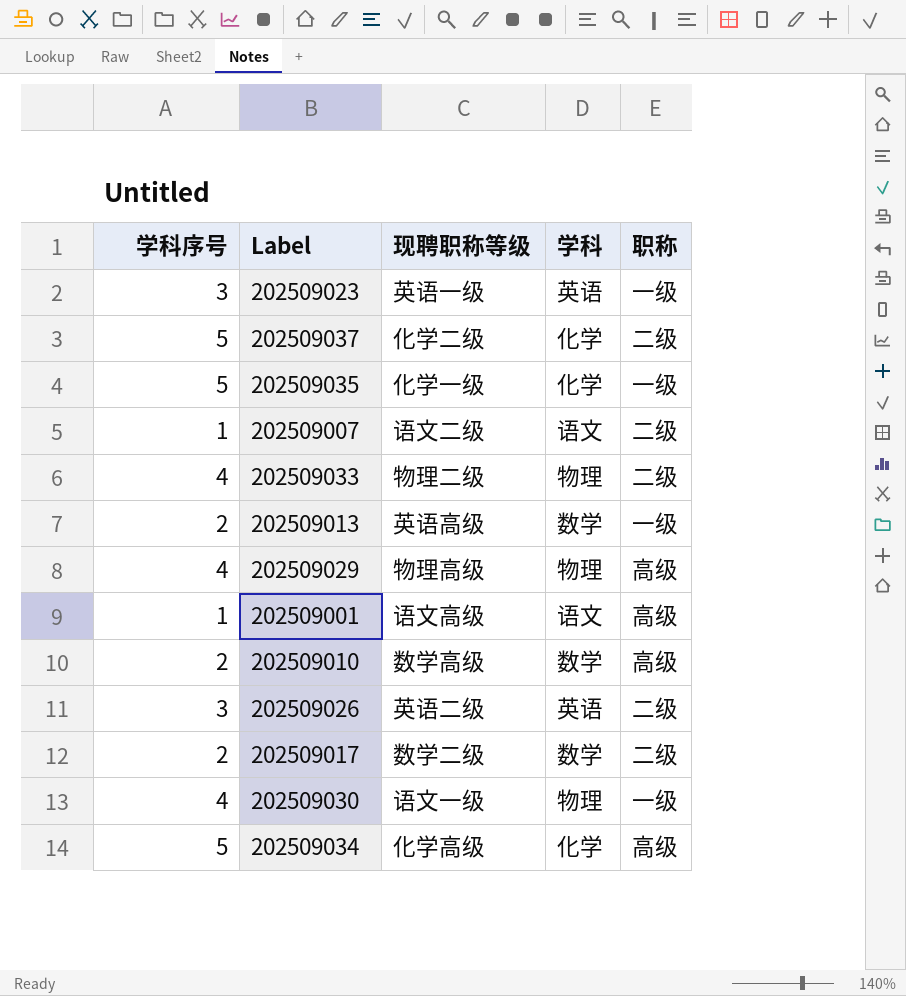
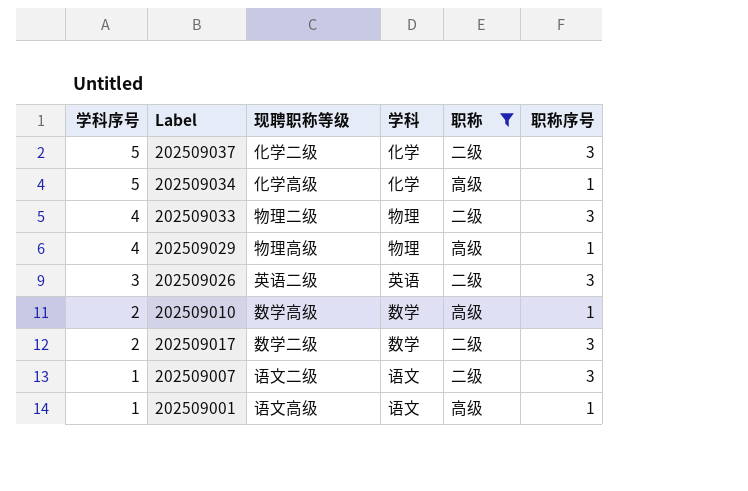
filter: none -> 职称 != 一级
row order: none -> 学科序号 descending
column 职称序号 | position: none -> 6

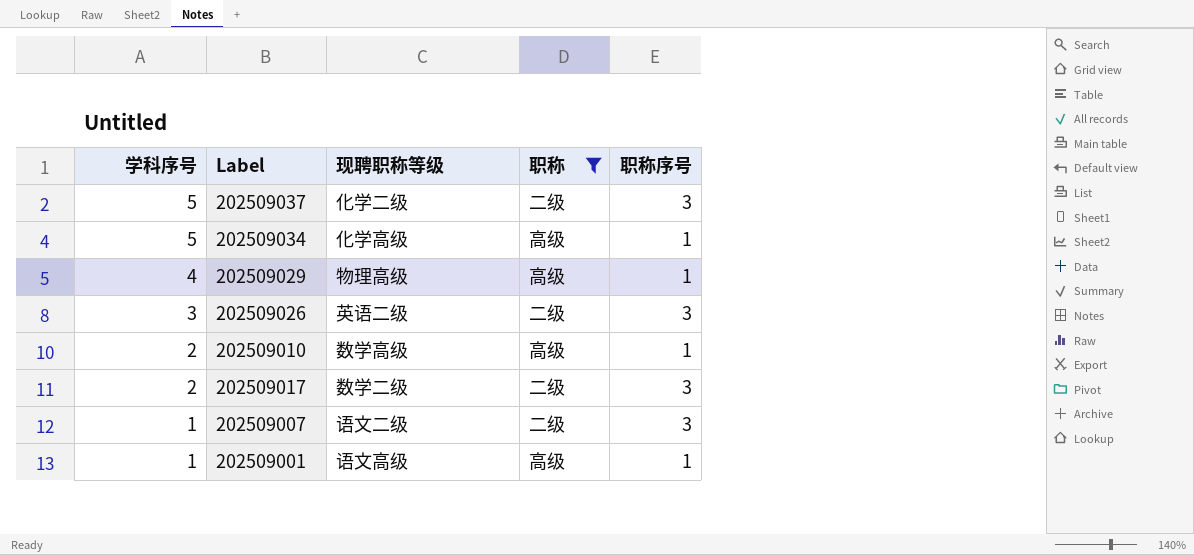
column 学科 | position: 4 -> none
row 202509033: 4 | 物理二级 | 物理 | 二级 | 3 -> none

